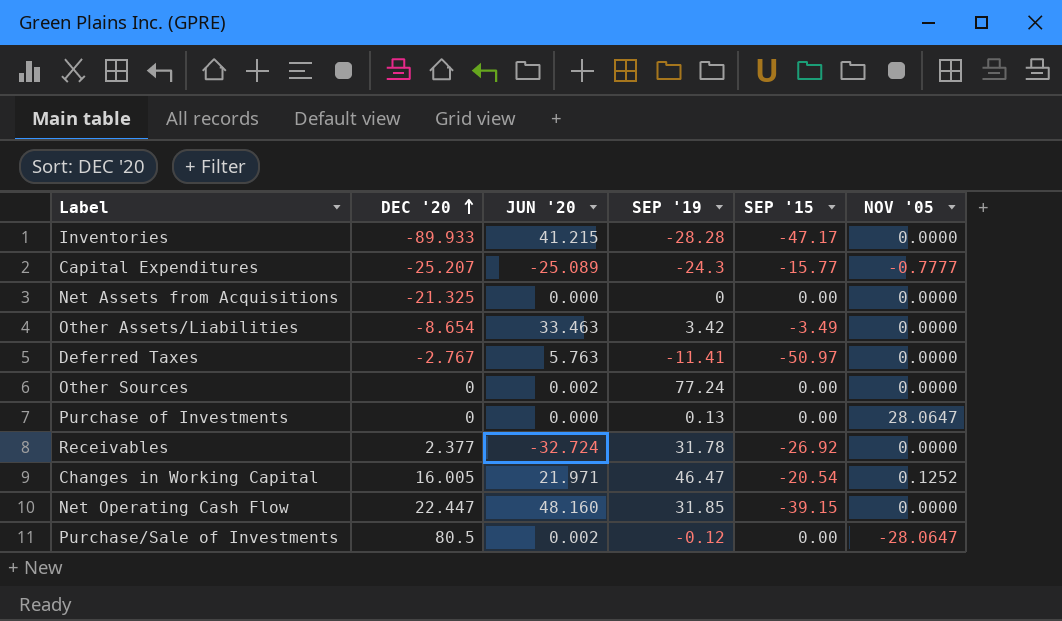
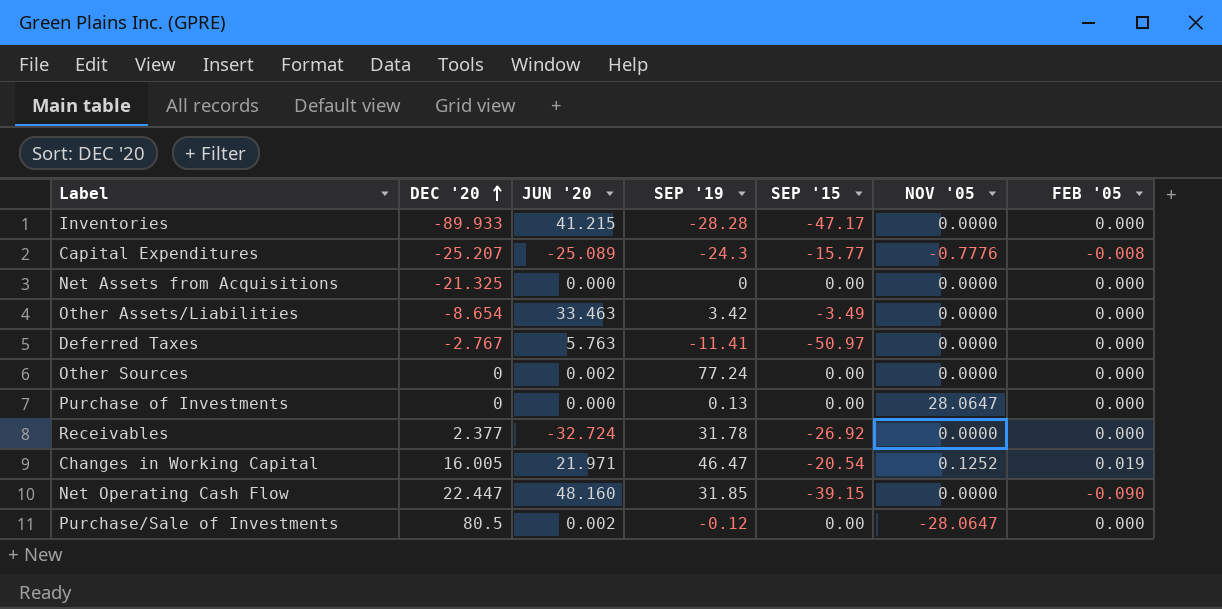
column FEB '05 | position: none -> 7
Capital Expenditures | NOV '05: -0.7777 -> -0.7776

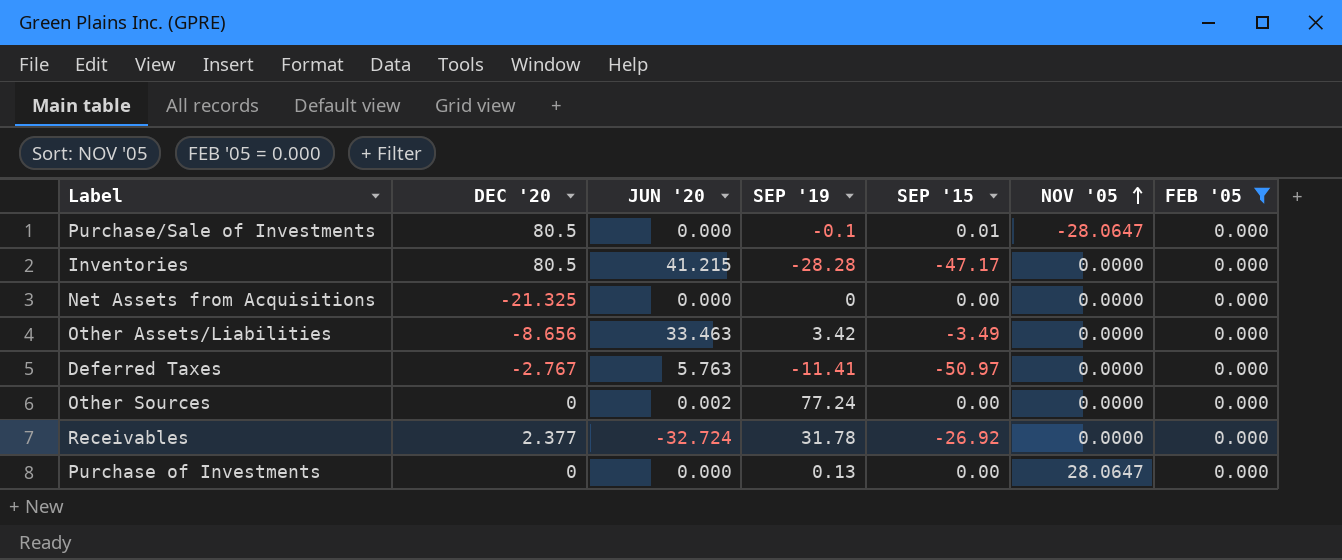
filter: none -> FEB '05 = 0.000
row order: DEC '20 ascending -> NOV '05 ascending
Purchase/Sale of Investments | JUN '20: 0.002 -> 0.000
Purchase/Sale of Investments | SEP '19: -0.12 -> -0.1
Purchase/Sale of Investments | SEP '15: 0.00 -> 0.01
Inventories | DEC '20: -89.933 -> 80.5
Other Assets/Liabilities | DEC '20: -8.654 -> -8.656

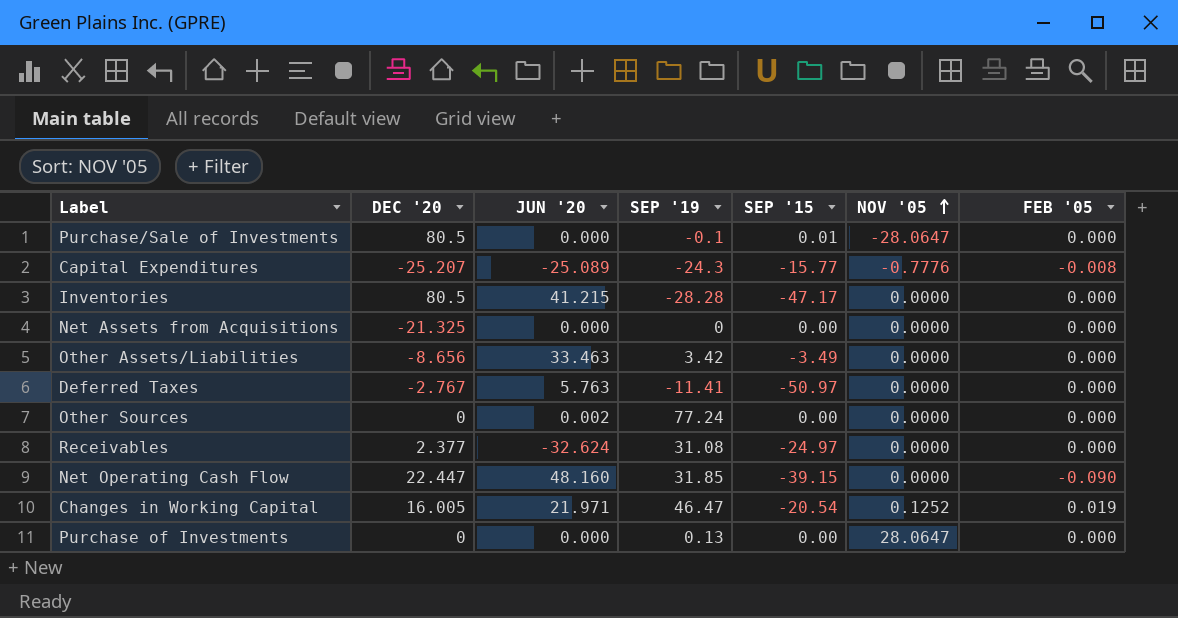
filter: FEB '05 = 0.000 -> none
Receivables | JUN '20: -32.724 -> -32.624
Receivables | SEP '19: 31.78 -> 31.08
Receivables | SEP '15: -26.92 -> -24.97

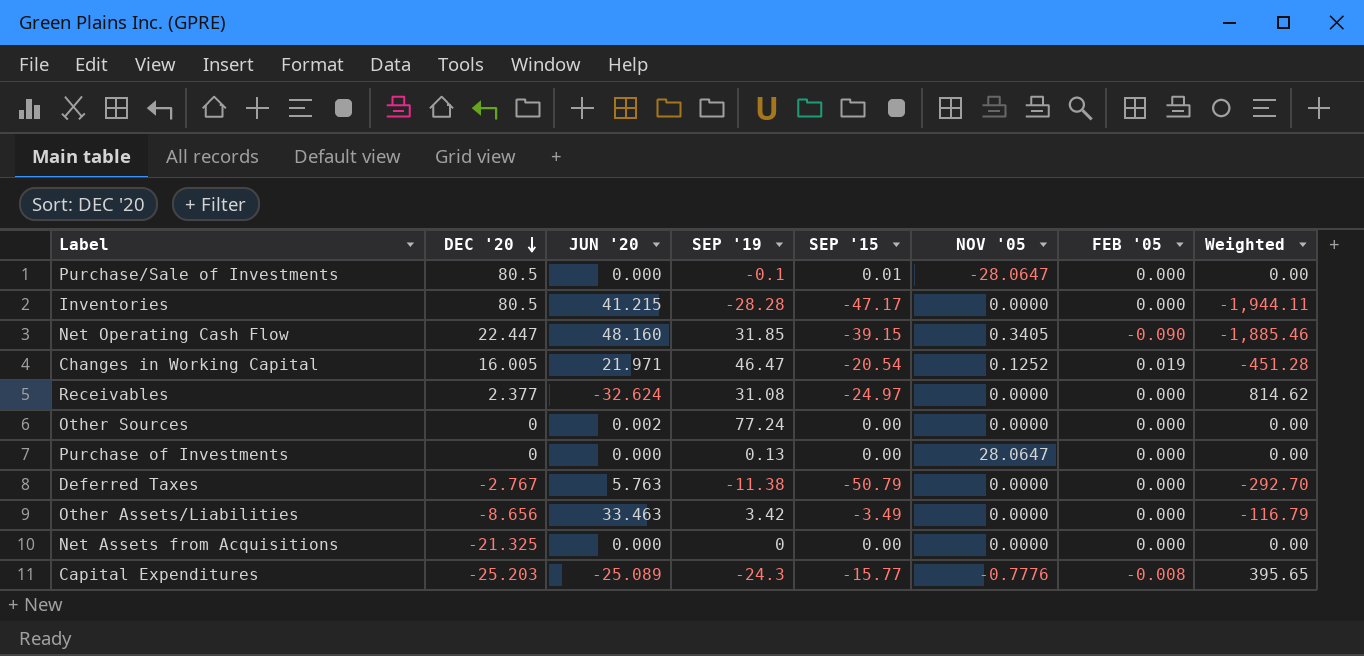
row order: NOV '05 ascending -> DEC '20 descending
column Weighted | formula: none -> [JUN '20] * [SEP '15]
Net Operating Cash Flow | NOV '05: 0.0000 -> 0.3405
Deferred Taxes | SEP '19: -11.41 -> -11.38
Deferred Taxes | SEP '15: -50.97 -> -50.79
Capital Expenditures | DEC '20: -25.207 -> -25.203

